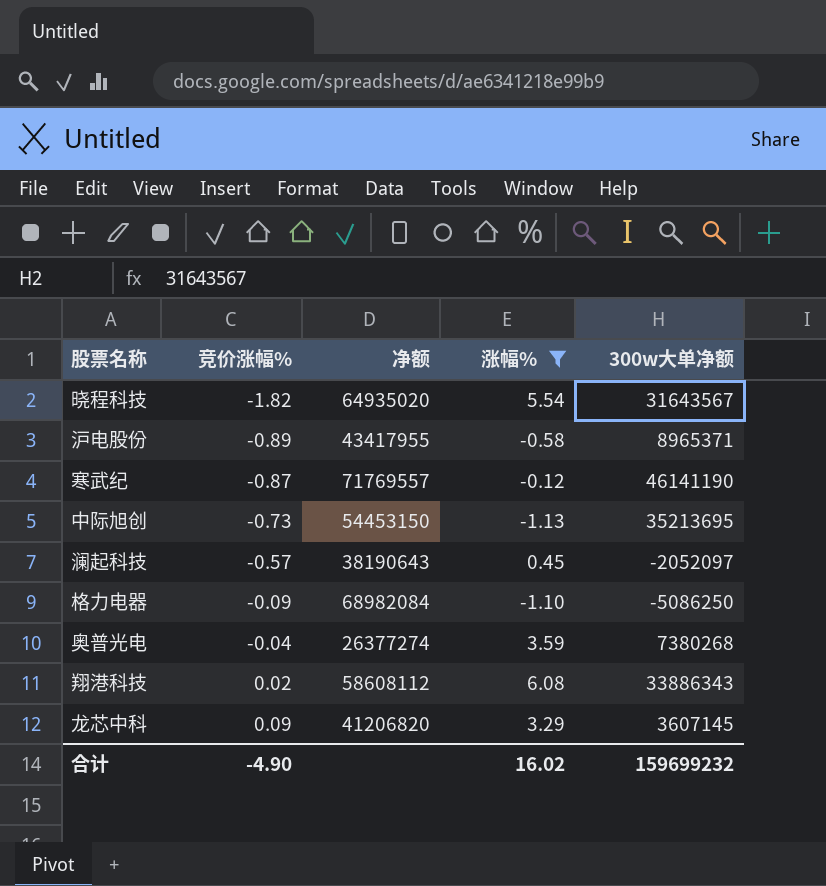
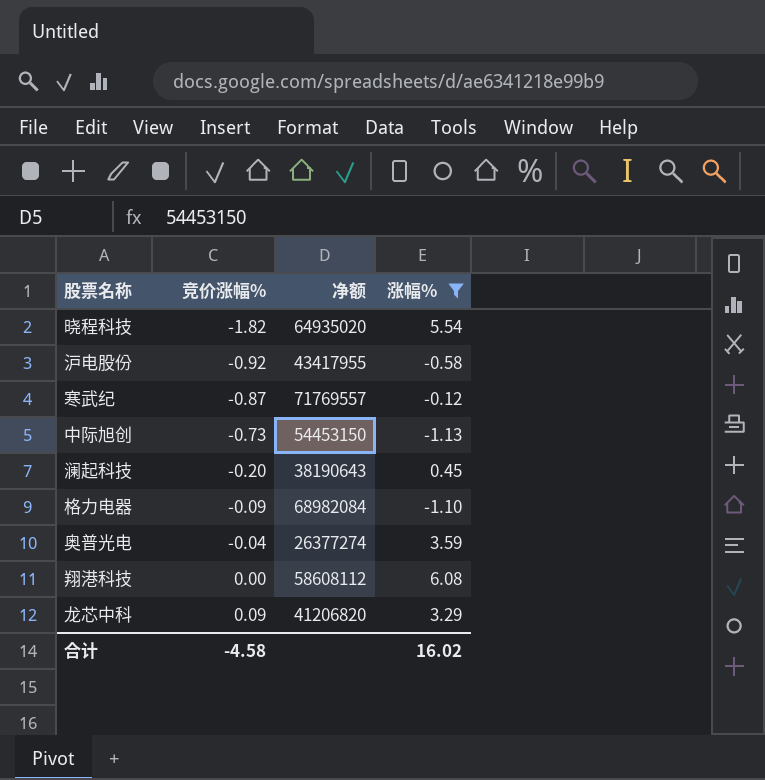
column 300w大单净额 | position: 5 -> none
沪电股份 | 竞价涨幅%: -0.89 -> -0.92
澜起科技 | 竞价涨幅%: -0.57 -> -0.20
翔港科技 | 竞价涨幅%: 0.02 -> 0.00
合计 | 竞价涨幅%: -4.90 -> -4.58

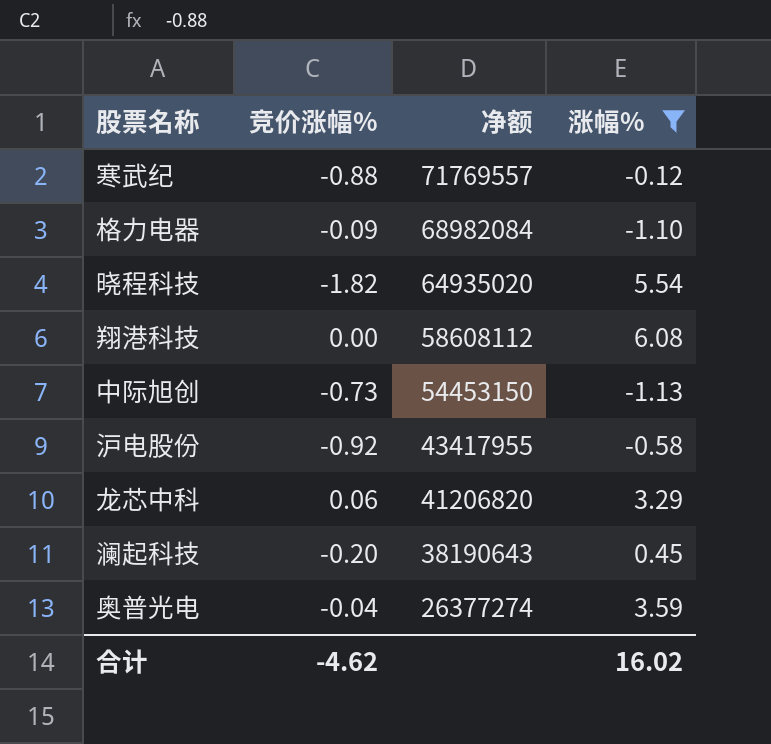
row order: 竞价涨幅% ascending -> 净额 descending
寒武纪 | 竞价涨幅%: -0.87 -> -0.88
龙芯中科 | 竞价涨幅%: 0.09 -> 0.06
合计 | 竞价涨幅%: -4.58 -> -4.62

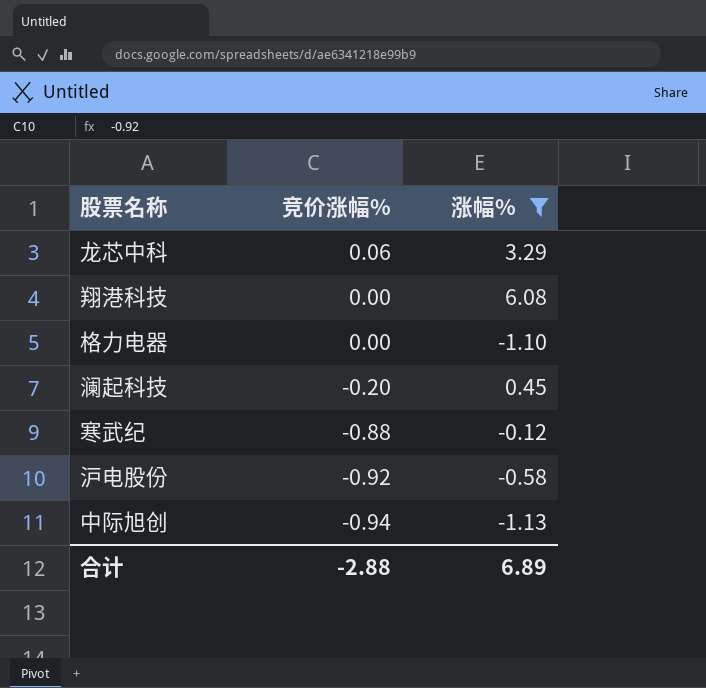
row order: 净额 descending -> 竞价涨幅% descending
column 净额 | position: 3 -> none
row 晓程科技: -1.82 | 64935020 | 5.54 -> none
row 奥普光电: -0.04 | 26377274 | 3.59 -> none
格力电器 | 竞价涨幅%: -0.09 -> 0.00
中际旭创 | 竞价涨幅%: -0.73 -> -0.94
合计 | 竞价涨幅%: -4.62 -> -2.88
合计 | 涨幅%: 16.02 -> 6.89

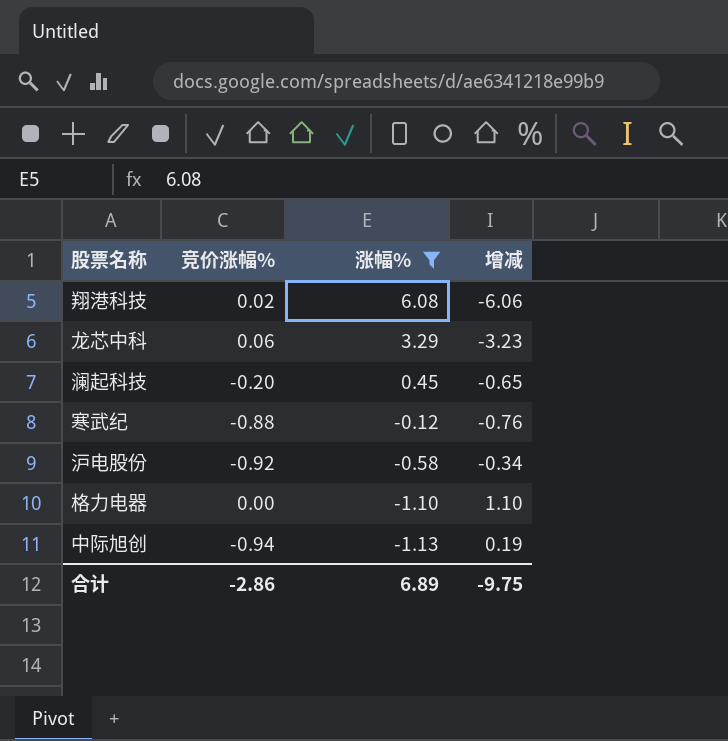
row order: 竞价涨幅% descending -> 涨幅% descending
column 增减 | formula: none -> [竞价涨幅%] - [涨幅%]
翔港科技 | 竞价涨幅%: 0.00 -> 0.02
合计 | 竞价涨幅%: -2.88 -> -2.86

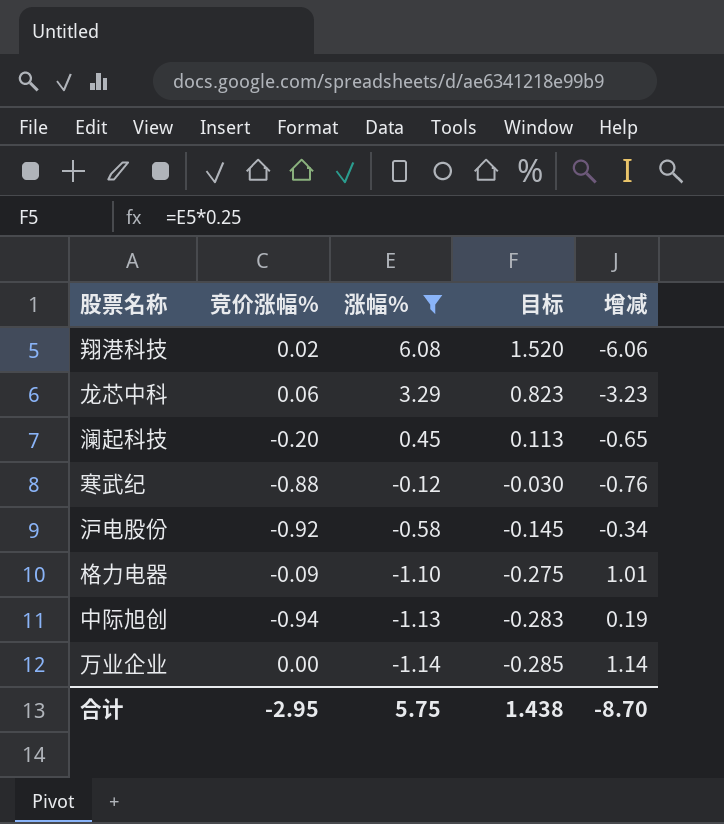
column 目标 | formula: none -> [涨幅%] * 0.25
格力电器 | 竞价涨幅%: 0.00 -> -0.09
格力电器 | 增减: 1.10 -> 1.01
row 万业企业: none -> 0.00 | -1.14 | -0.285 | 1.14
合计 | 竞价涨幅%: -2.86 -> -2.95
合计 | 涨幅%: 6.89 -> 5.75
合计 | 增减: -9.75 -> -8.70

